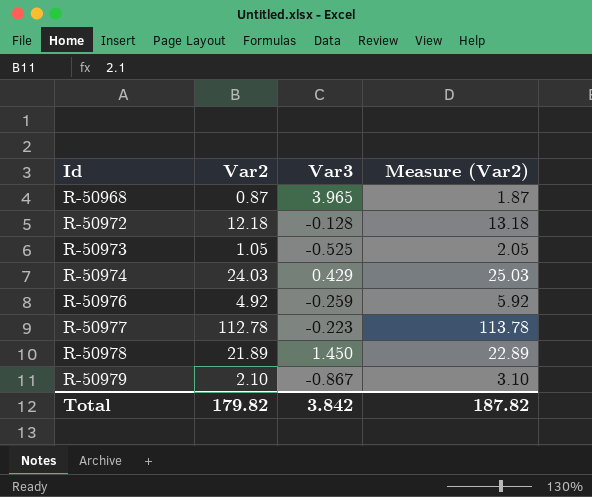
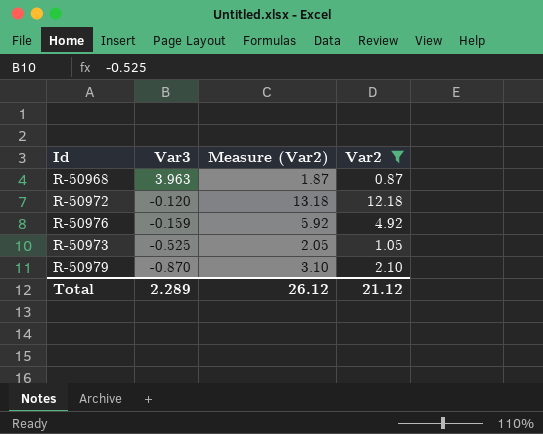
filter: none -> Var2 <= 12.18
row order: Id ascending -> Var3 descending
column Var2 | position: 2 -> 4
R-50968 | Var3: 3.965 -> 3.963
R-50972 | Var3: -0.128 -> -0.120
R-50976 | Var3: -0.259 -> -0.159
R-50979 | Var3: -0.867 -> -0.870
Total | Var3: 3.842 -> 2.289
Total | Measure (Var2): 187.82 -> 26.12
Total | Var2: 179.82 -> 21.12

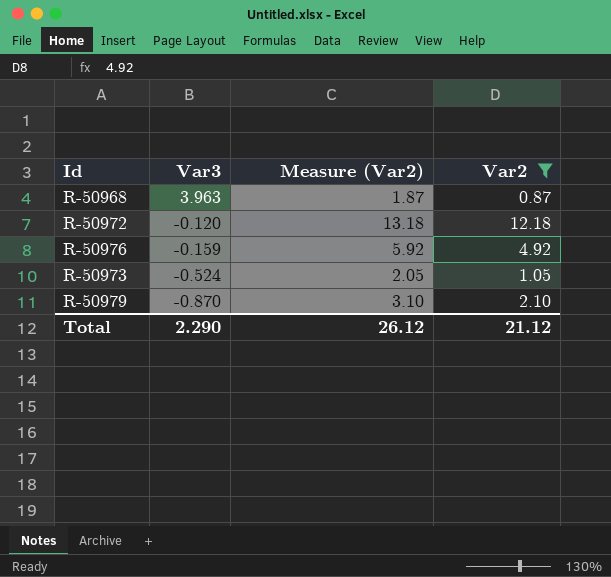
R-50973 | Var3: -0.525 -> -0.524
Total | Var3: 2.289 -> 2.290

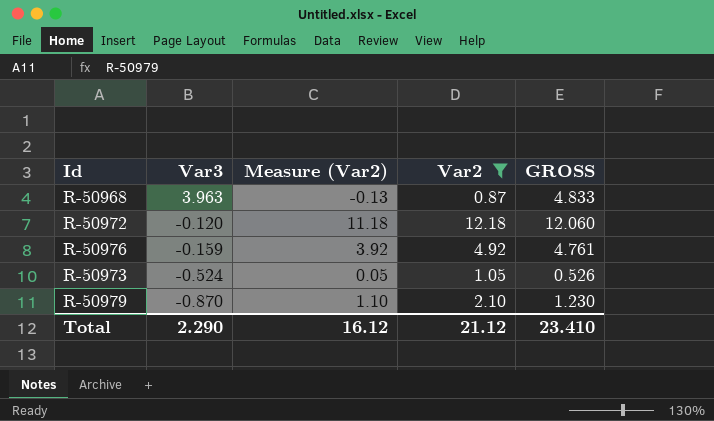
column Measure (Var2) | formula: [Var2] + 1 -> [Var2] - 1
column GROSS | formula: none -> [Var3] + [Var2]
Total | Measure (Var2): 26.12 -> 16.12

